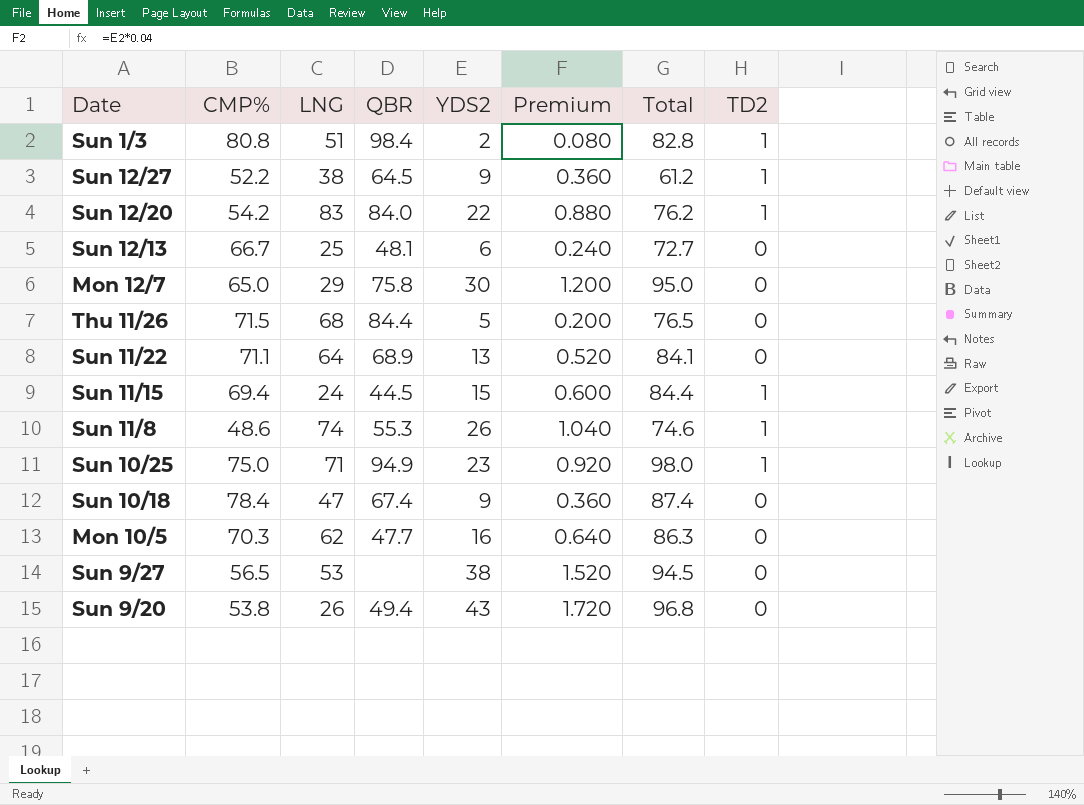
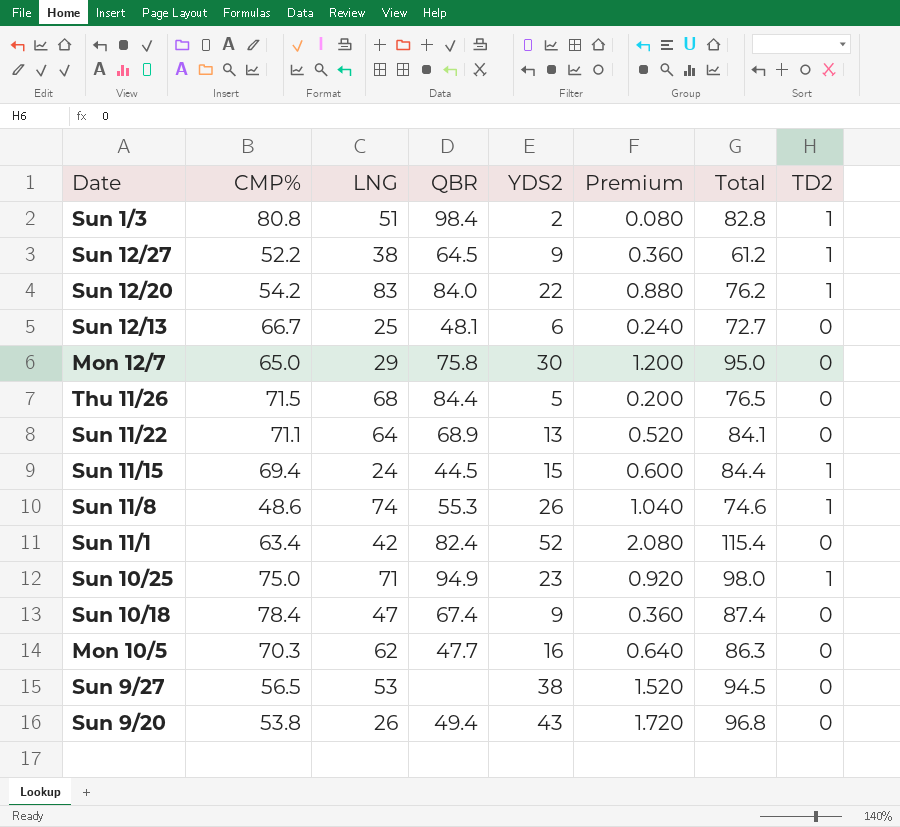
row Sun 11/1: none -> 63.4 | 42 | 82.4 | 52 | 2.080 | 115.4 | 0

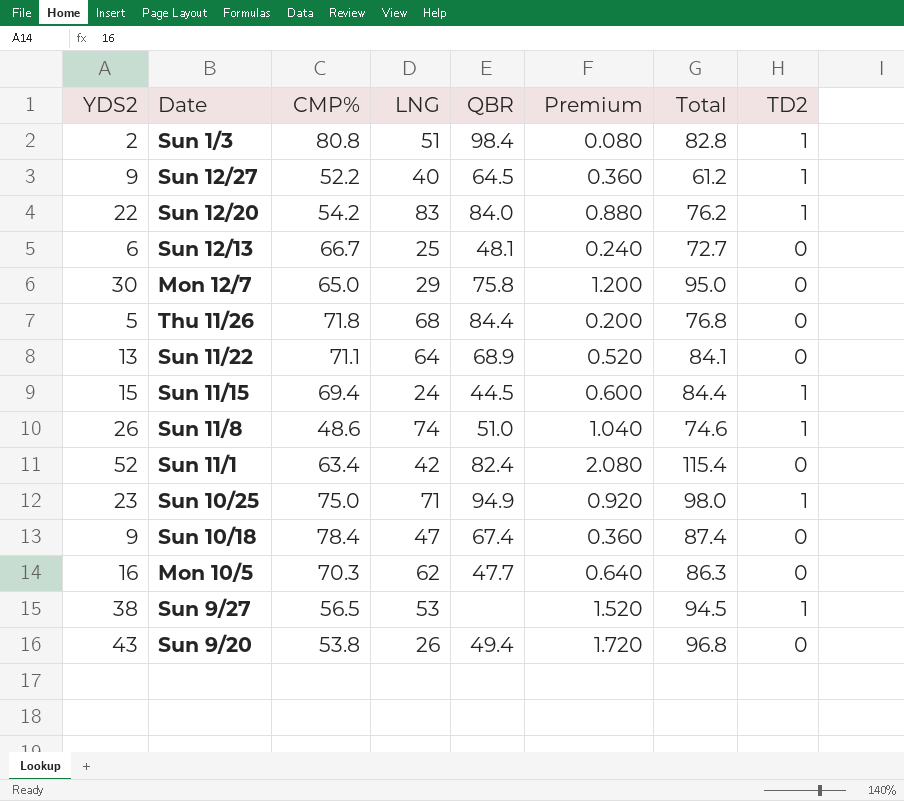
column YDS2 | position: 5 -> 1
Sun 12/27 | LNG: 38 -> 40
Thu 11/26 | CMP%: 71.5 -> 71.8
Thu 11/26 | Total: 76.5 -> 76.8
Sun 11/8 | QBR: 55.3 -> 51.0
Sun 9/27 | TD2: 0 -> 1

